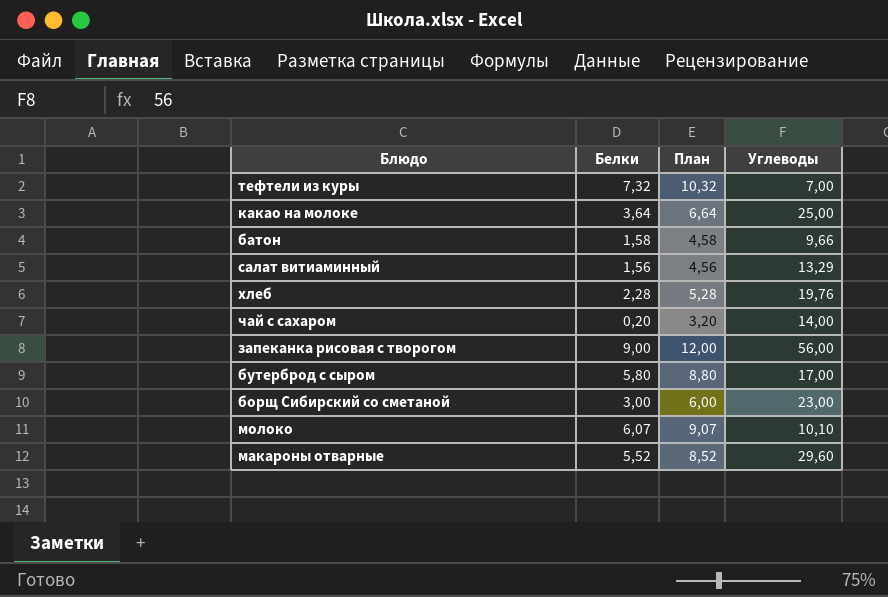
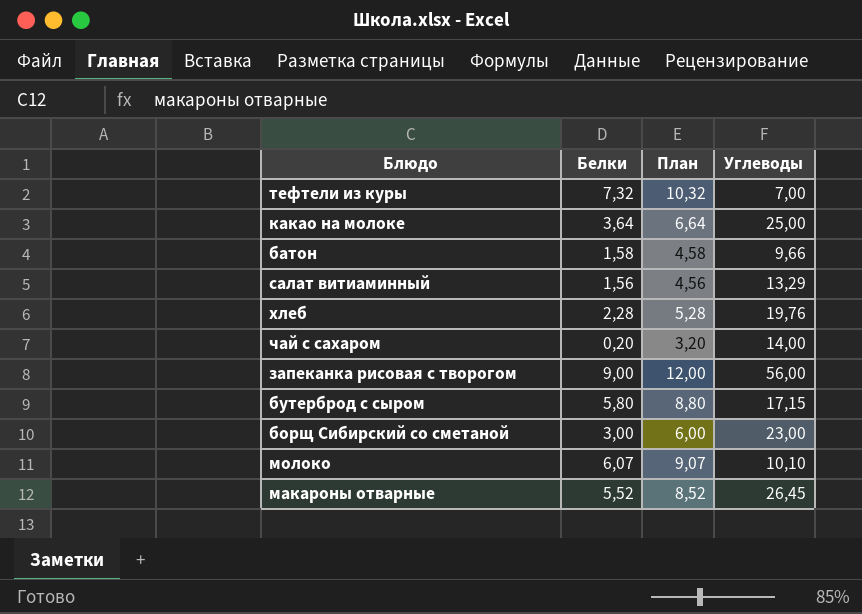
бутерброд с сыром | Углеводы: 17,00 -> 17,15
макароны отварные | Углеводы: 29,60 -> 26,45

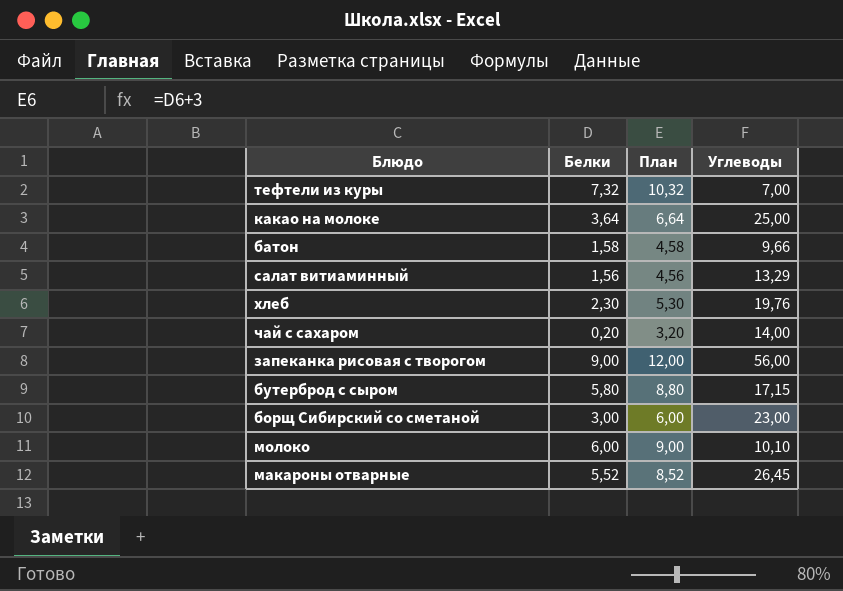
хлеб | Белки: 2,28 -> 2,30
хлеб | План: 5,28 -> 5,30
молоко | Белки: 6,07 -> 6,00
молоко | План: 9,07 -> 9,00

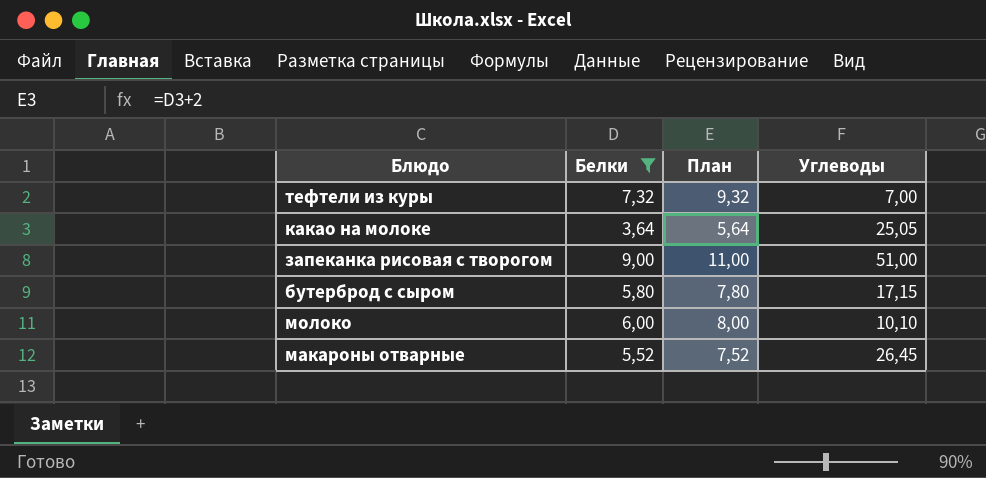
filter: none -> Белки >= 3,64
column План | formula: [Белки] + 3 -> [Белки] + 2
какао на молоке | Углеводы: 25,00 -> 25,05
запеканка рисовая с творогом | Углеводы: 56,00 -> 51,00

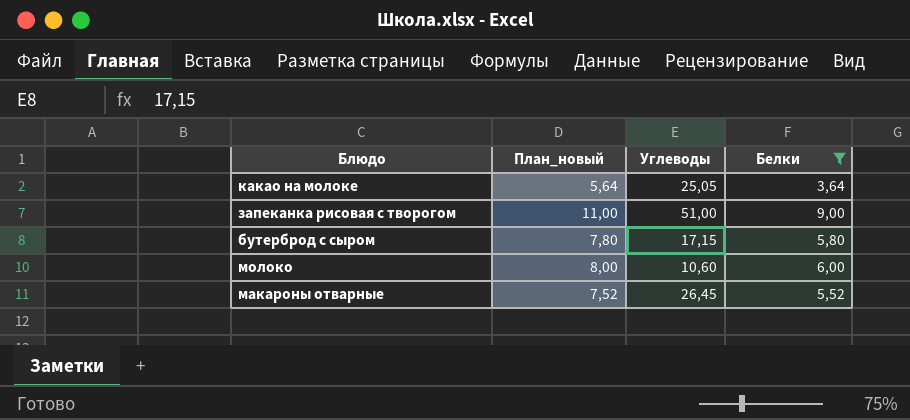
column name: План -> План_новый
column Белки | position: 2 -> 4
row тефтели из куры: 7,32 | 9,32 | 7,00 -> none
молоко | Углеводы: 10,10 -> 10,60

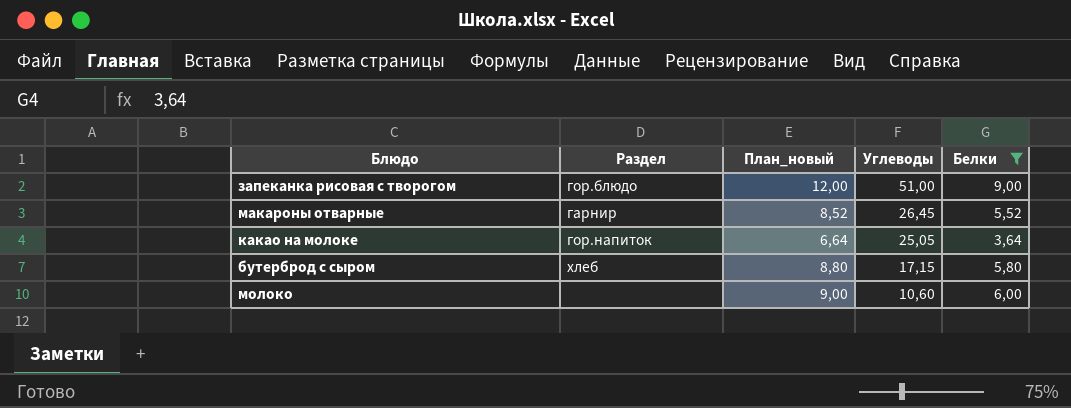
row order: none -> Углеводы descending
column Раздел | position: none -> 2
column План_новый | formula: [Белки] + 2 -> [Белки] + 3

